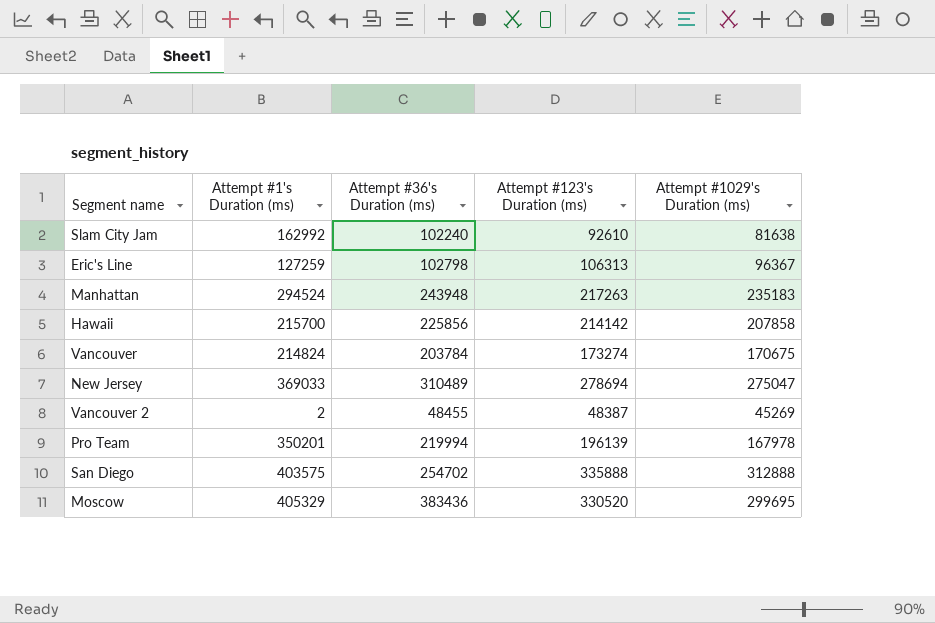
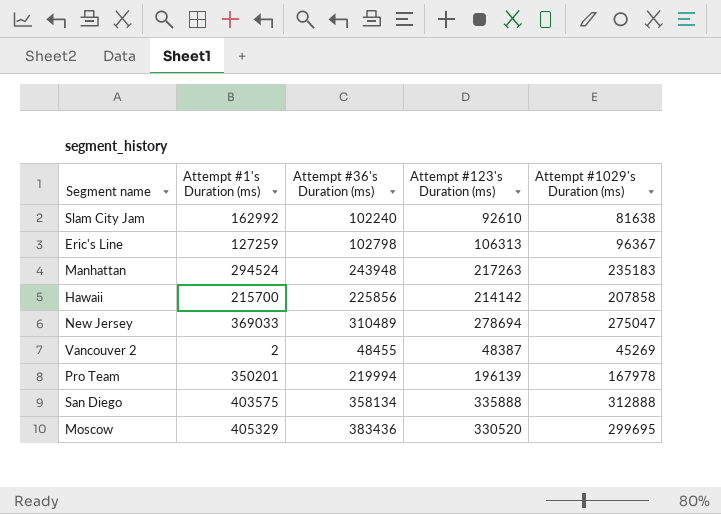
row Vancouver: 214824 | 203784 | 173274 | 170675 -> none
San Diego | Attempt #36's Duration (ms): 254702 -> 358134

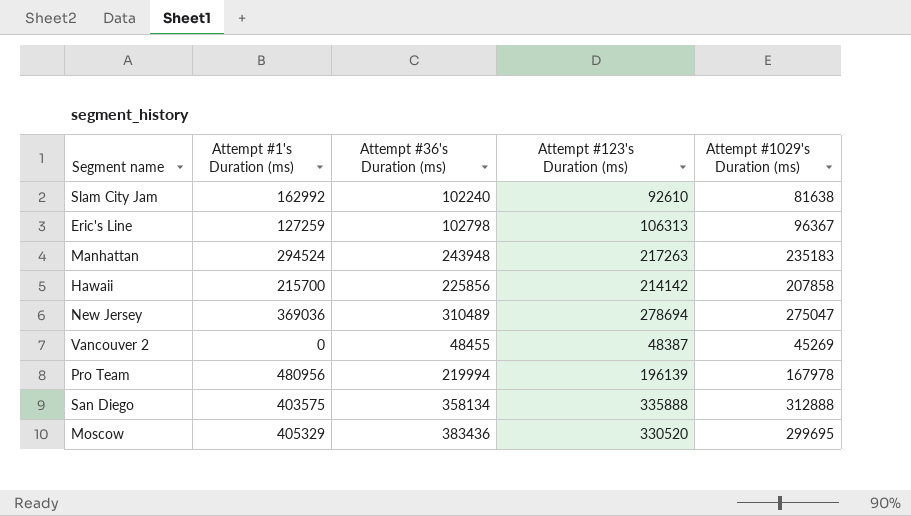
New Jersey | Attempt #1's Duration (ms): 369033 -> 369036
Vancouver 2 | Attempt #1's Duration (ms): 2 -> 0
Pro Team | Attempt #1's Duration (ms): 350201 -> 480956

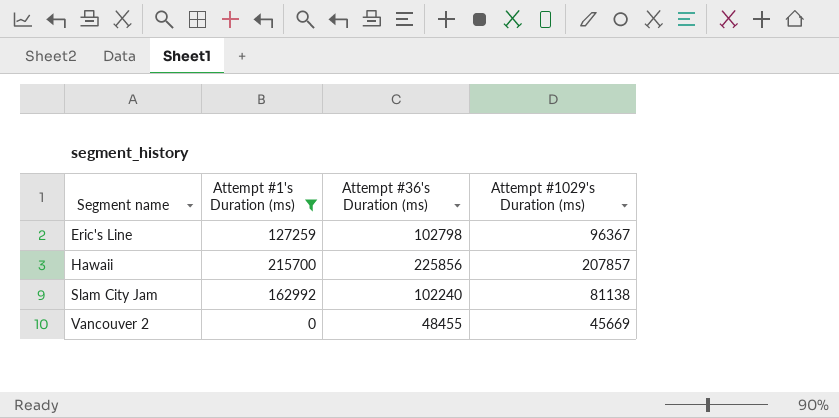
filter: none -> Attempt #1's Duration (ms) <= 215700
row order: none -> Segment name ascending
column Attempt #123's Duration (ms) | position: 4 -> none
Hawaii | Attempt #1029's Duration (ms): 207858 -> 207857
Slam City Jam | Attempt #1029's Duration (ms): 81638 -> 81138
Vancouver 2 | Attempt #1029's Duration (ms): 45269 -> 45669

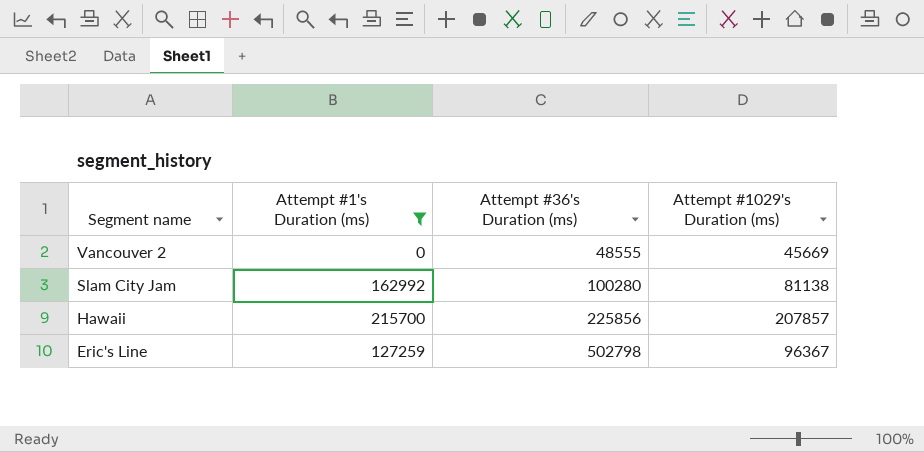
row order: Segment name ascending -> Segment name descending
Vancouver 2 | Attempt #36's Duration (ms): 48455 -> 48555
Slam City Jam | Attempt #36's Duration (ms): 102240 -> 100280
Eric's Line | Attempt #36's Duration (ms): 102798 -> 502798

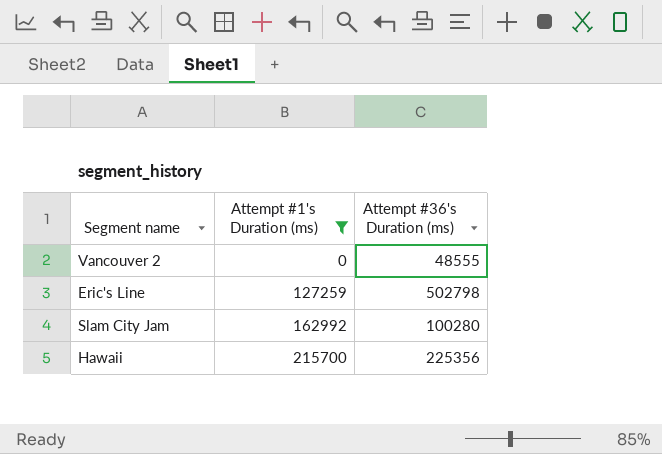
row order: Segment name descending -> Attempt #1's Duration (ms) ascending
column Attempt #1029's Duration (ms) | position: 4 -> none
Hawaii | Attempt #36's Duration (ms): 225856 -> 225356

